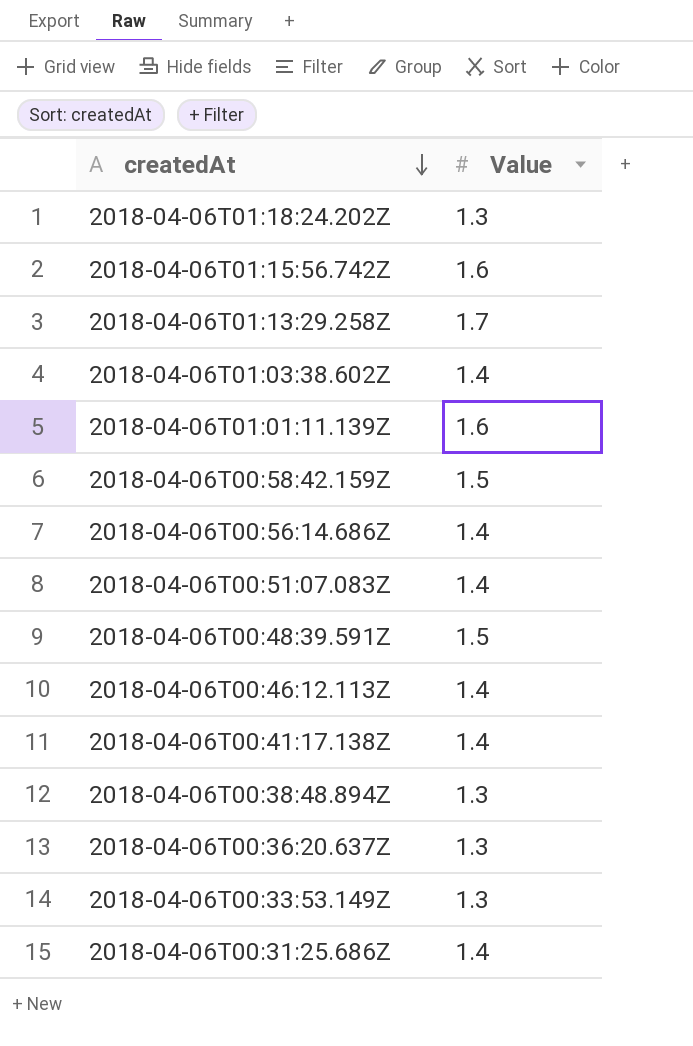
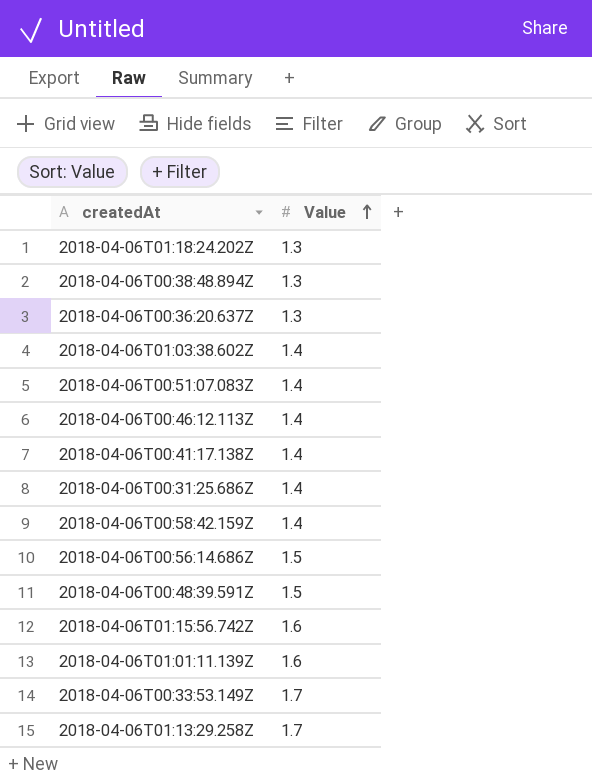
row order: createdAt descending -> Value ascending
2018-04-06T00:58:42.159Z | Value: 1.5 -> 1.4
2018-04-06T00:56:14.686Z | Value: 1.4 -> 1.5
2018-04-06T00:33:53.149Z | Value: 1.3 -> 1.7

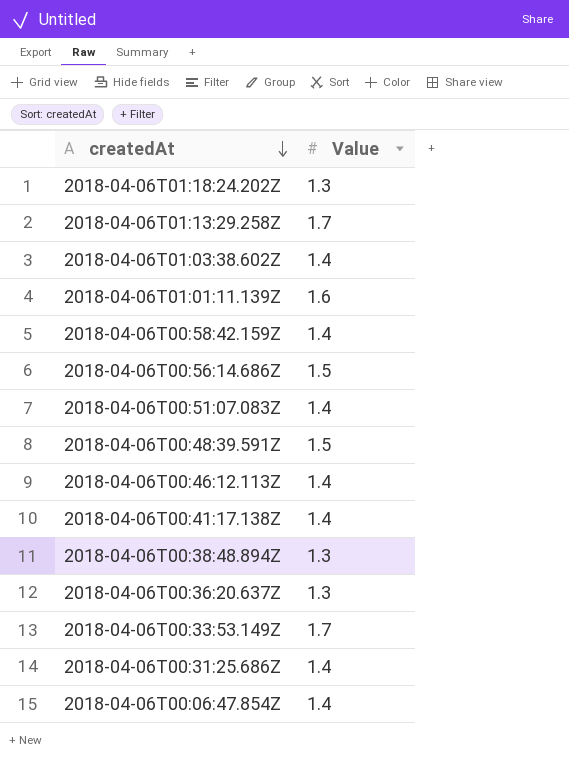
row order: Value ascending -> createdAt descending
row 2018-04-06T01:15:56.742Z: 1.6 -> none
row 2018-04-06T00:06:47.854Z: none -> 1.4

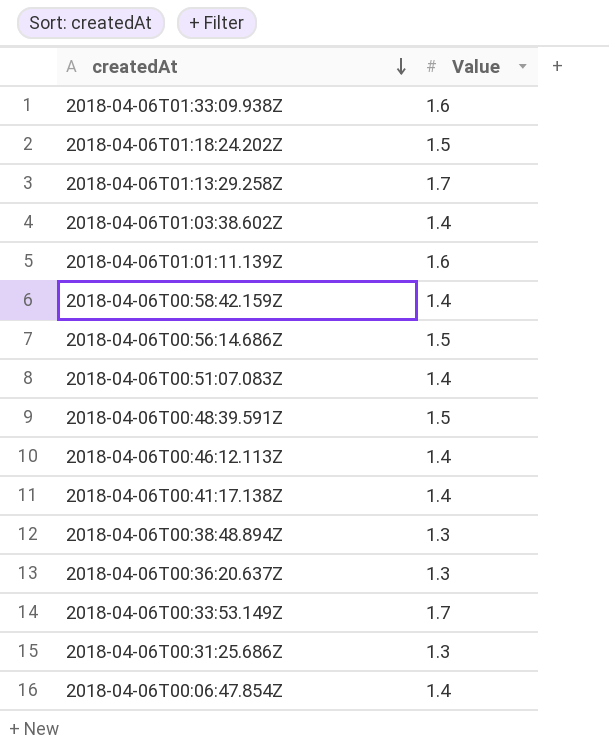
row 2018-04-06T01:33:09.938Z: none -> 1.6
2018-04-06T01:18:24.202Z | Value: 1.3 -> 1.5
2018-04-06T00:31:25.686Z | Value: 1.4 -> 1.3

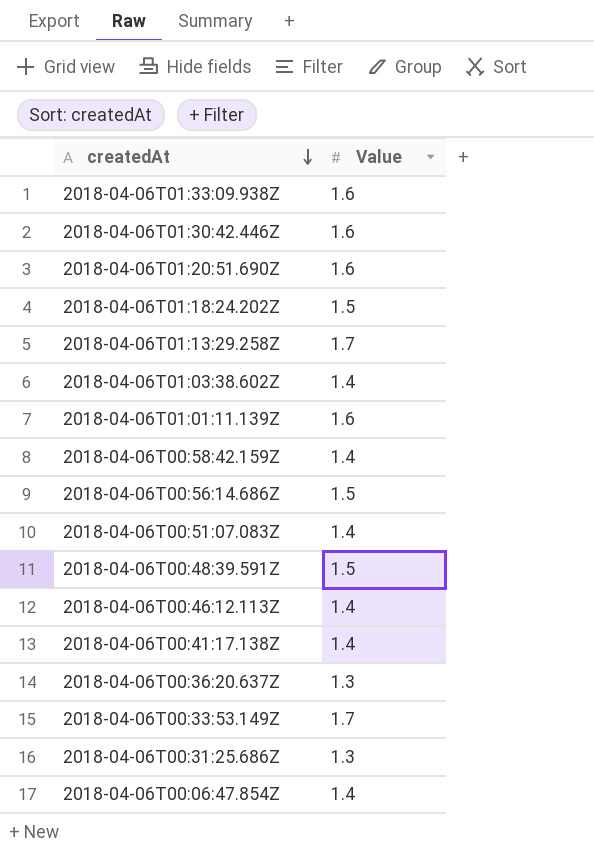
row 2018-04-06T00:38:48.894Z: 1.3 -> none
row 2018-04-06T01:30:42.446Z: none -> 1.6
row 2018-04-06T01:20:51.690Z: none -> 1.6

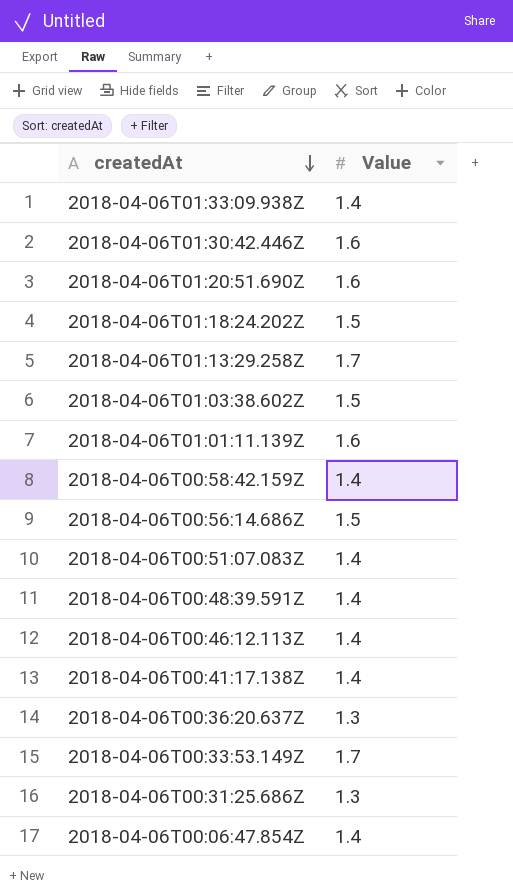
2018-04-06T01:33:09.938Z | Value: 1.6 -> 1.4
2018-04-06T01:03:38.602Z | Value: 1.4 -> 1.5
2018-04-06T00:48:39.591Z | Value: 1.5 -> 1.4

